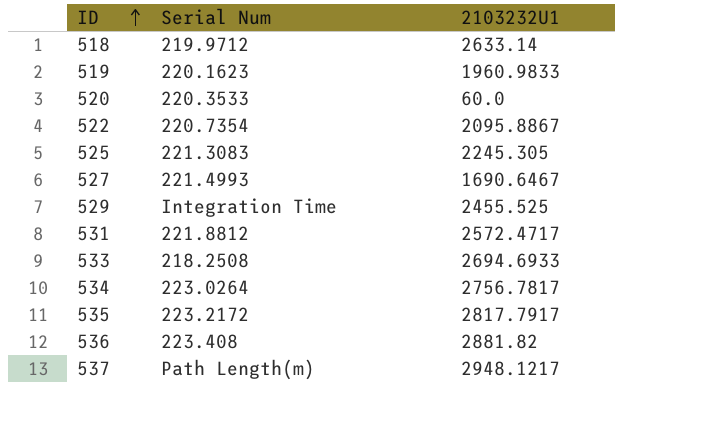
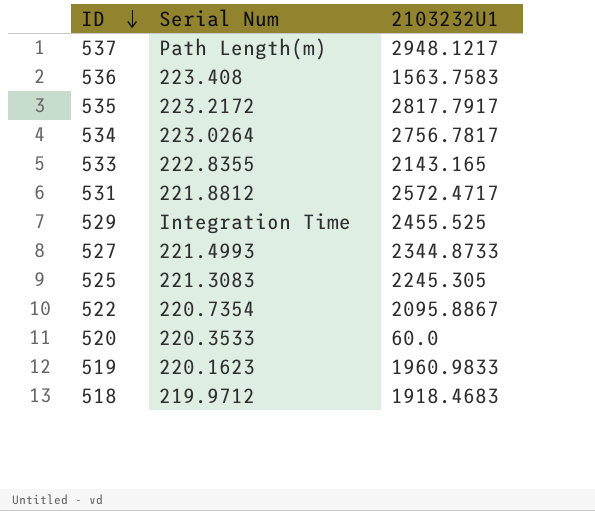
row order: ID ascending -> ID descending
536 | 2103232U1: 2881.82 -> 1563.7583
533 | Serial Num: 218.2508 -> 222.8355
533 | 2103232U1: 2694.6933 -> 2143.165
527 | 2103232U1: 1690.6467 -> 2344.8733
518 | 2103232U1: 2633.14 -> 1918.4683

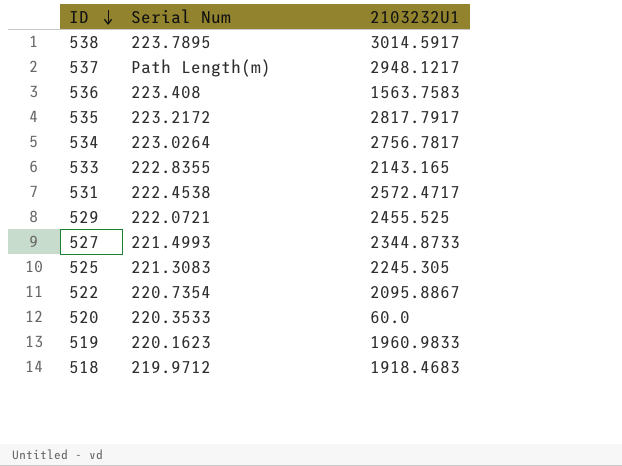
row 538: none -> 223.7895 | 3014.5917
531 | Serial Num: 221.8812 -> 222.4538
529 | Serial Num: Integration Time -> 222.0721

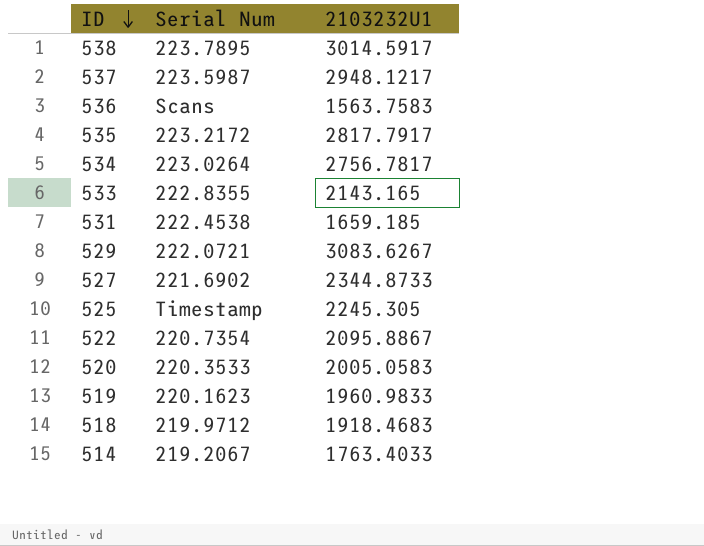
537 | Serial Num: Path Length(m) -> 223.5987
536 | Serial Num: 223.408 -> Scans
531 | 2103232U1: 2572.4717 -> 1659.185
529 | 2103232U1: 2455.525 -> 3083.6267
527 | Serial Num: 221.4993 -> 221.6902
525 | Serial Num: 221.3083 -> Timestamp
520 | 2103232U1: 60.0 -> 2005.0583
row 514: none -> 219.2067 | 1763.4033

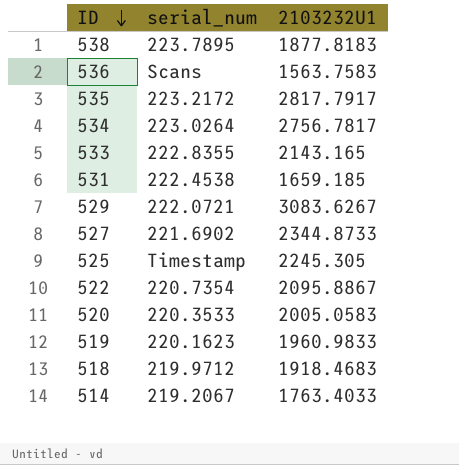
column name: Serial Num -> serial_num
row 537: 223.5987 | 2948.1217 -> none
538 | 2103232U1: 3014.5917 -> 1877.8183

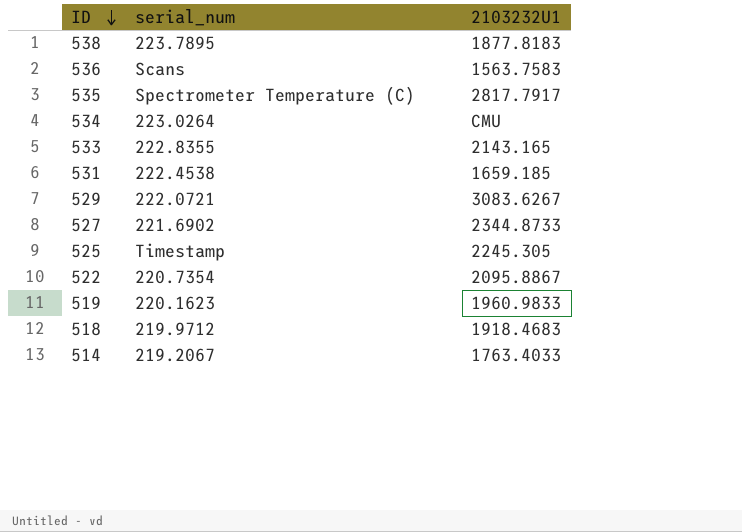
row 520: 220.3533 | 2005.0583 -> none
535 | serial_num: 223.2172 -> Spectrometer Temperature (C)
534 | 2103232U1: 2756.7817 -> CMU

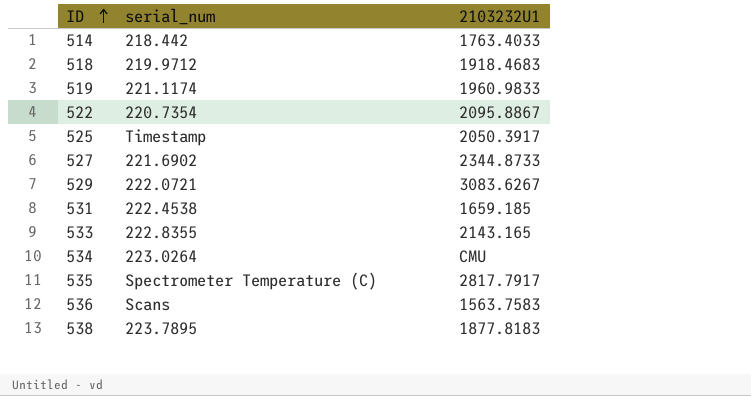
row order: ID descending -> ID ascending
514 | serial_num: 219.2067 -> 218.442
519 | serial_num: 220.1623 -> 221.1174
525 | 2103232U1: 2245.305 -> 2050.3917

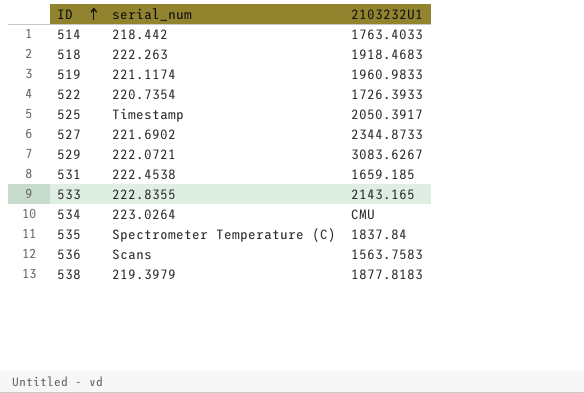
518 | serial_num: 219.9712 -> 222.263
522 | 2103232U1: 2095.8867 -> 1726.3933
535 | 2103232U1: 2817.7917 -> 1837.84
538 | serial_num: 223.7895 -> 219.3979

